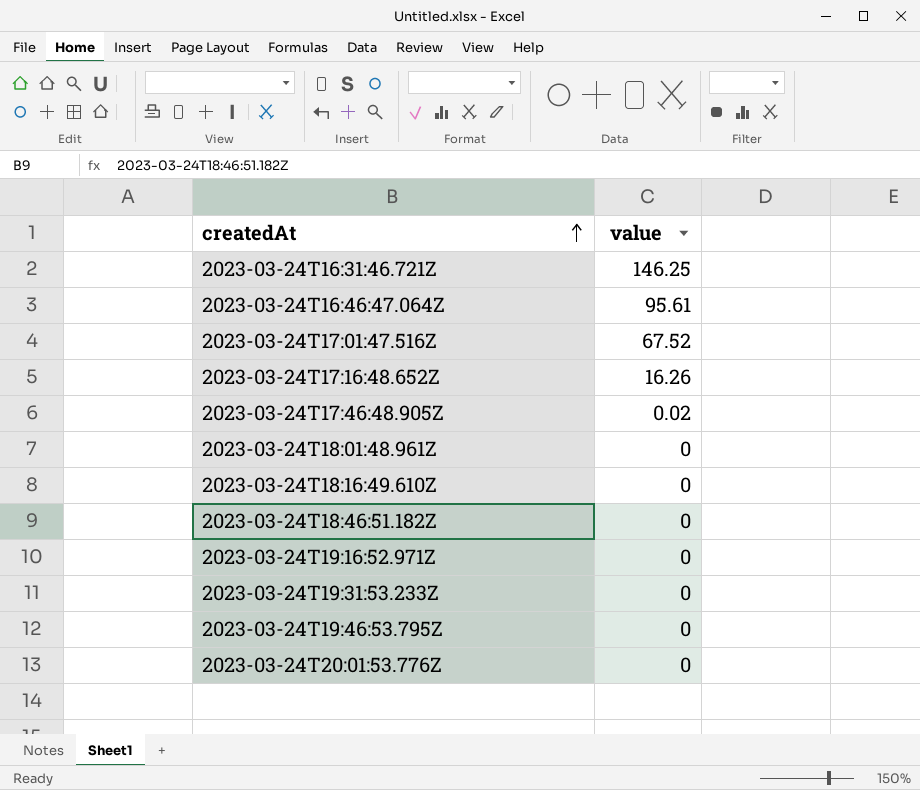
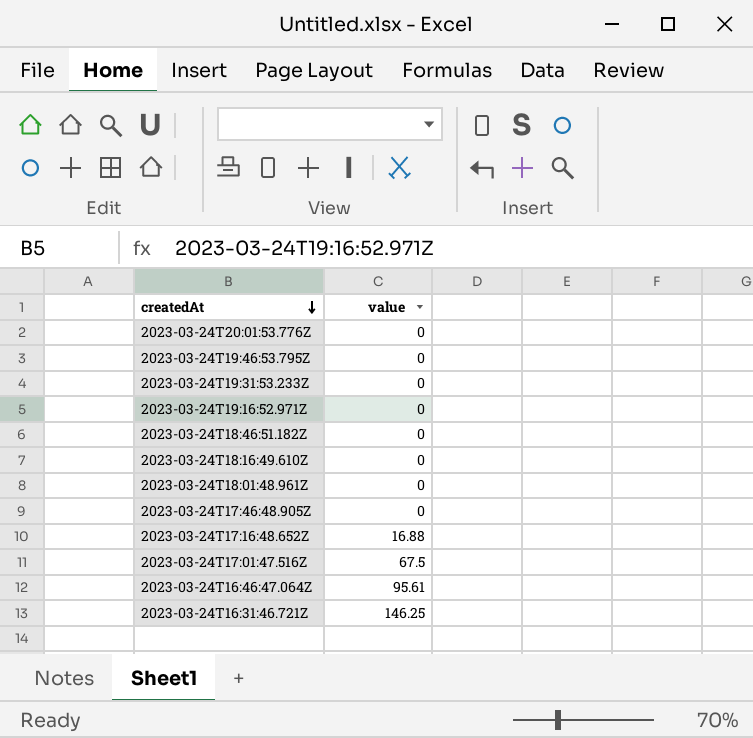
row order: createdAt ascending -> createdAt descending
2023-03-24T17:46:48.905Z | value: 0.02 -> 0
2023-03-24T17:16:48.652Z | value: 16.26 -> 16.88
2023-03-24T17:01:47.516Z | value: 67.52 -> 67.5

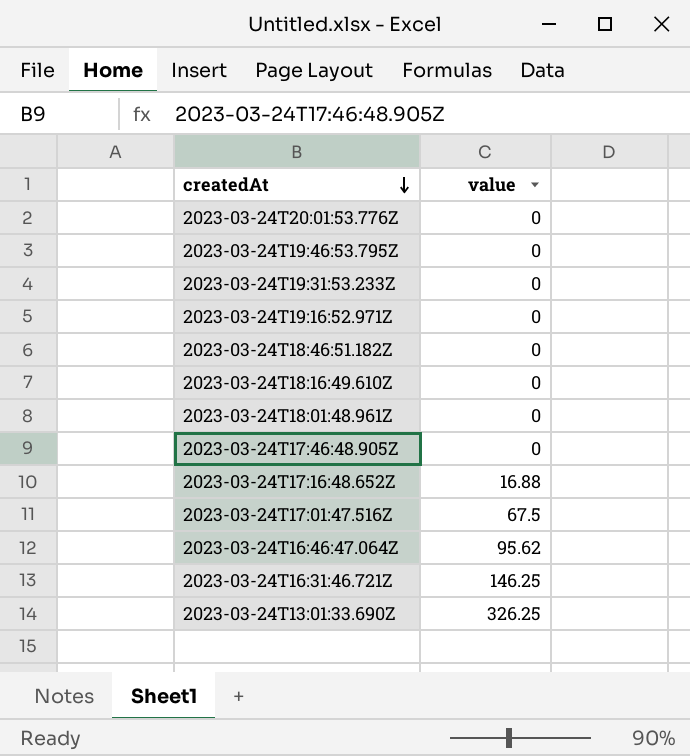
2023-03-24T16:46:47.064Z | value: 95.61 -> 95.62
row 2023-03-24T13:01:33.690Z: none -> 326.25

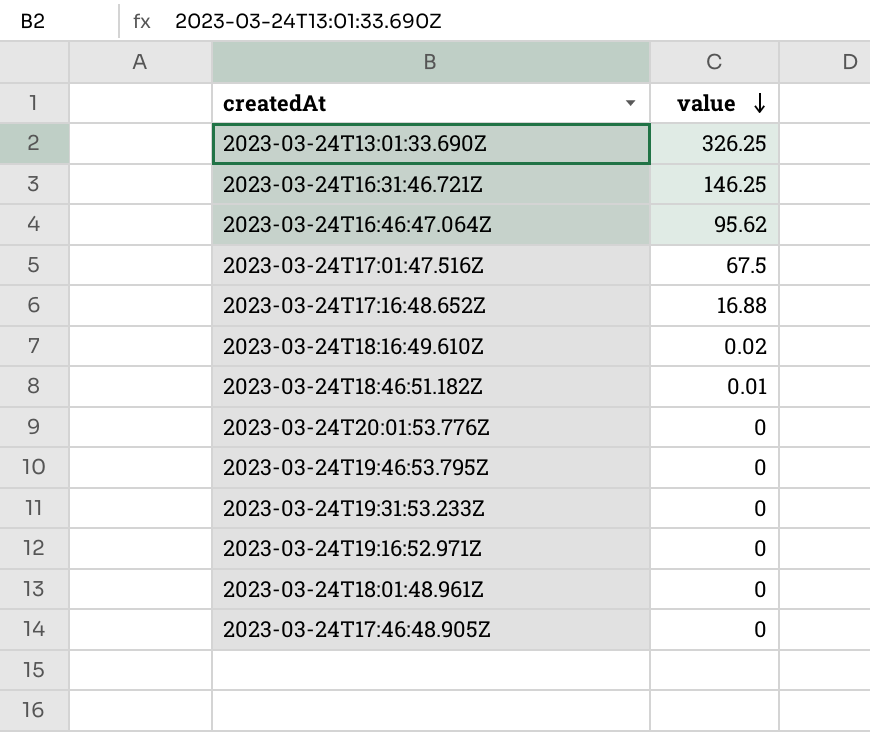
row order: createdAt descending -> value descending
2023-03-24T18:16:49.610Z | value: 0 -> 0.02
2023-03-24T18:46:51.182Z | value: 0 -> 0.01

